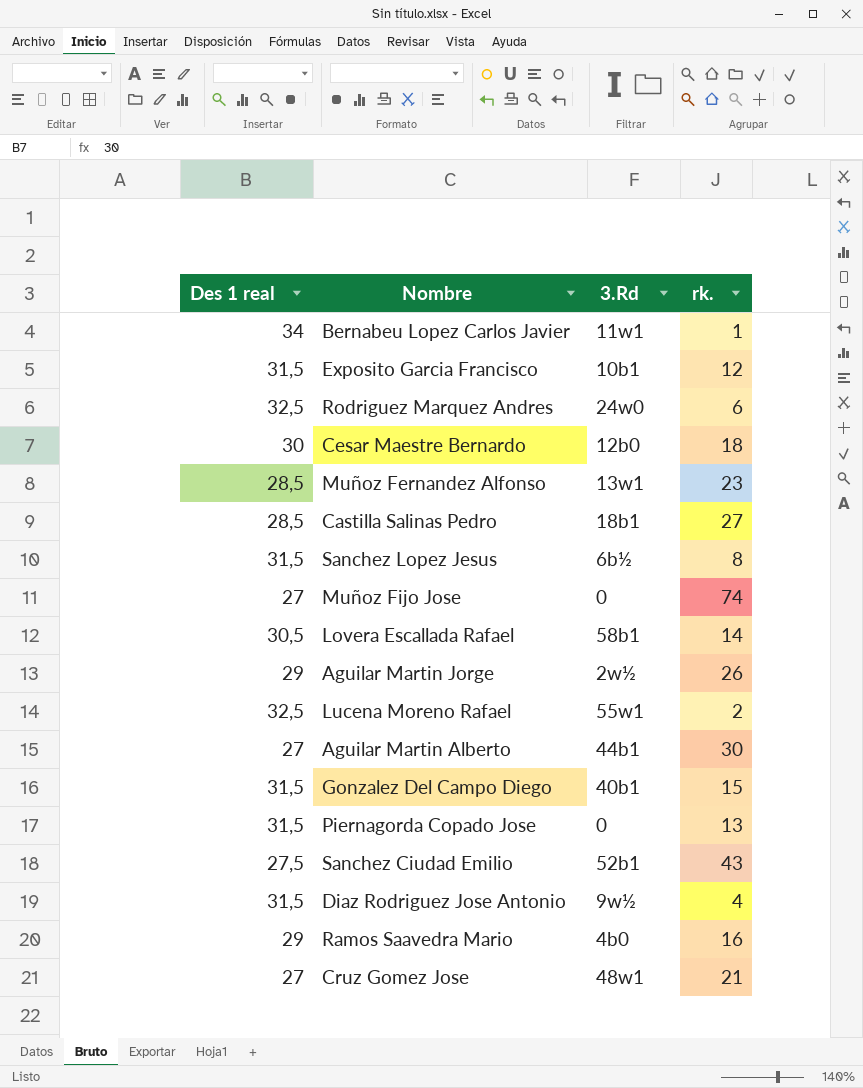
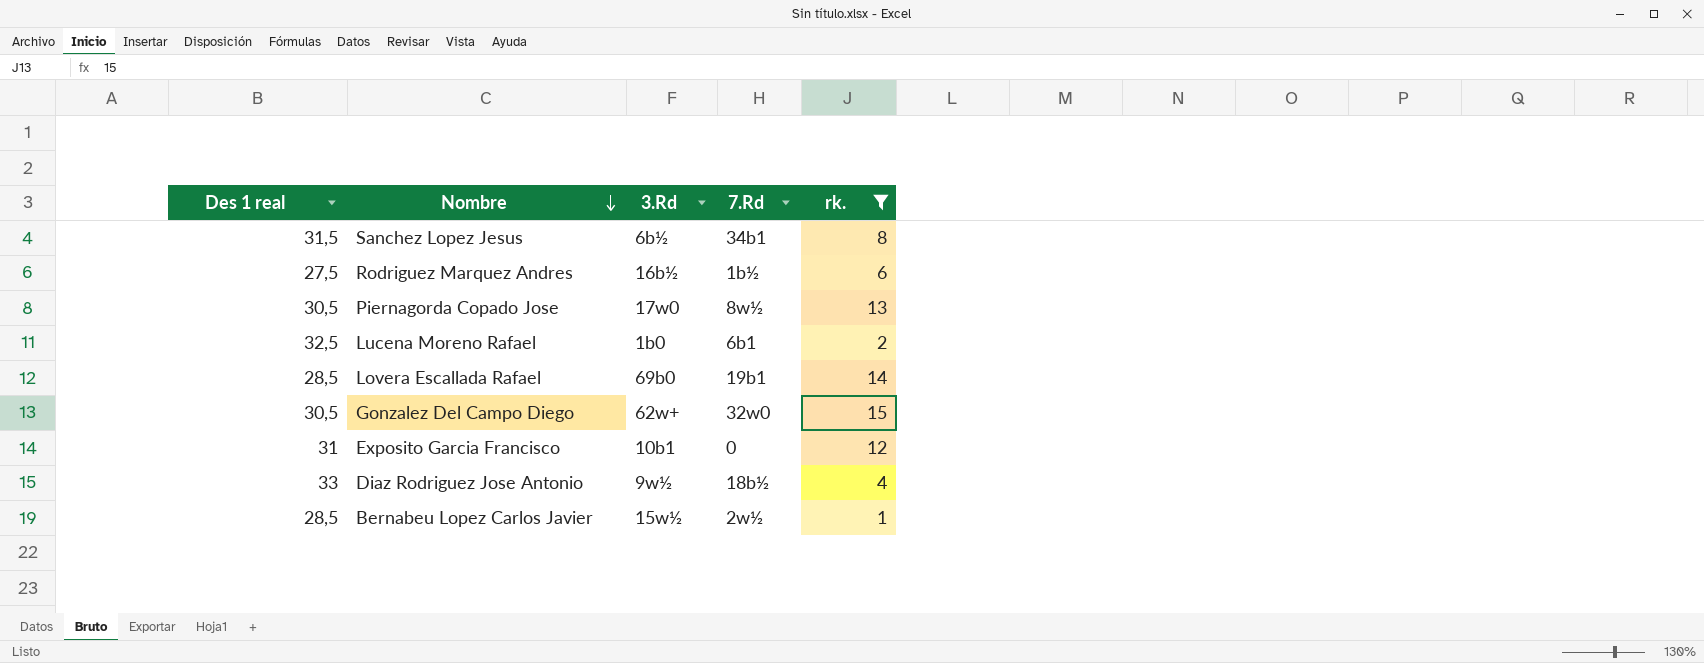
filter: none -> rk. <= 15
row order: none -> Nombre descending
column 7.Rd | position: none -> 4
Rodriguez Marquez Andres | Des 1 real: 32,5 -> 27,5
Rodriguez Marquez Andres | 3.Rd: 24w0 -> 16b½
Piernagorda Copado Jose | Des 1 real: 31,5 -> 30,5
Piernagorda Copado Jose | 3.Rd: 0 -> 17w0
Lucena Moreno Rafael | 3.Rd: 55w1 -> 1b0
Lovera Escallada Rafael | Des 1 real: 30,5 -> 28,5
Lovera Escallada Rafael | 3.Rd: 58b1 -> 69b0
Gonzalez Del Campo Diego | Des 1 real: 31,5 -> 30,5
Gonzalez Del Campo Diego | 3.Rd: 40b1 -> 62w+
Exposito Garcia Francisco | Des 1 real: 31,5 -> 31
Diaz Rodriguez Jose Antonio | Des 1 real: 31,5 -> 33
Bernabeu Lopez Carlos Javier | Des 1 real: 34 -> 28,5
Bernabeu Lopez Carlos Javier | 3.Rd: 11w1 -> 15w½

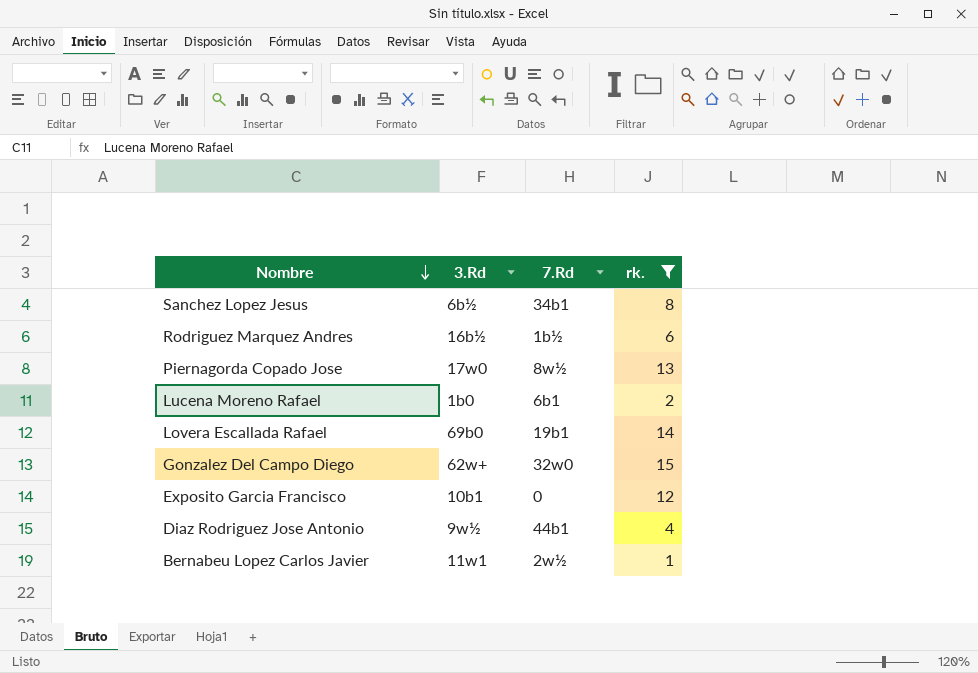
column Des 1 real | position: 1 -> none
Diaz Rodriguez Jose Antonio | 7.Rd: 18b½ -> 44b1
Bernabeu Lopez Carlos Javier | 3.Rd: 15w½ -> 11w1

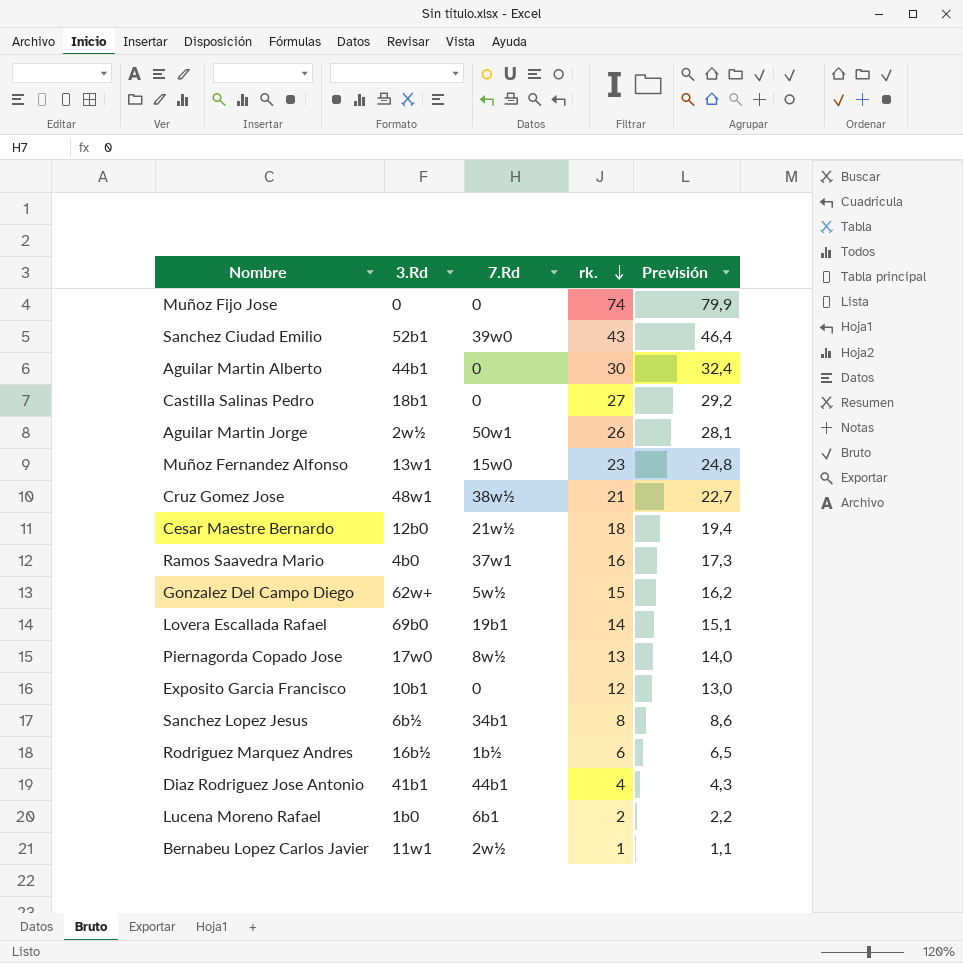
filter: rk. <= 15 -> none
row order: Nombre descending -> rk. descending
column Previsión | formula: none -> [rk.] * 1,08
Gonzalez Del Campo Diego | 7.Rd: 32w0 -> 5w½
Diaz Rodriguez Jose Antonio | 3.Rd: 9w½ -> 41b1

